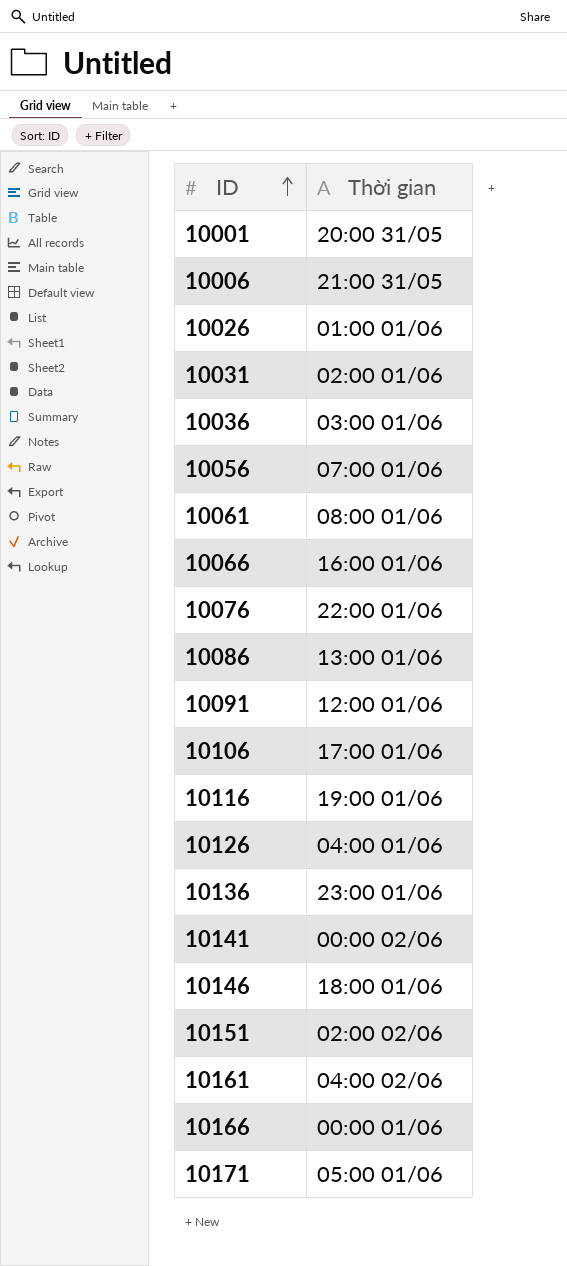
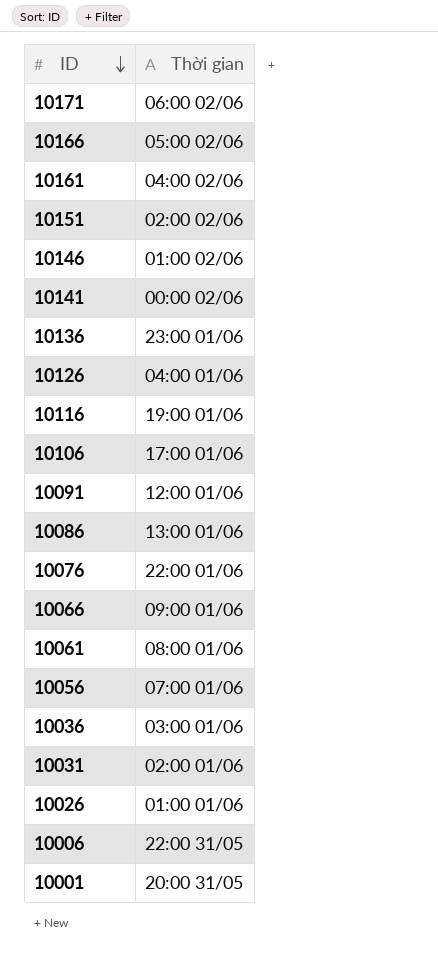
row order: ID ascending -> ID descending
10171 | Thời gian: 05:00 01/06 -> 06:00 02/06
10166 | Thời gian: 00:00 01/06 -> 05:00 02/06
10146 | Thời gian: 18:00 01/06 -> 01:00 02/06
10066 | Thời gian: 16:00 01/06 -> 09:00 01/06
10006 | Thời gian: 21:00 31/05 -> 22:00 31/05

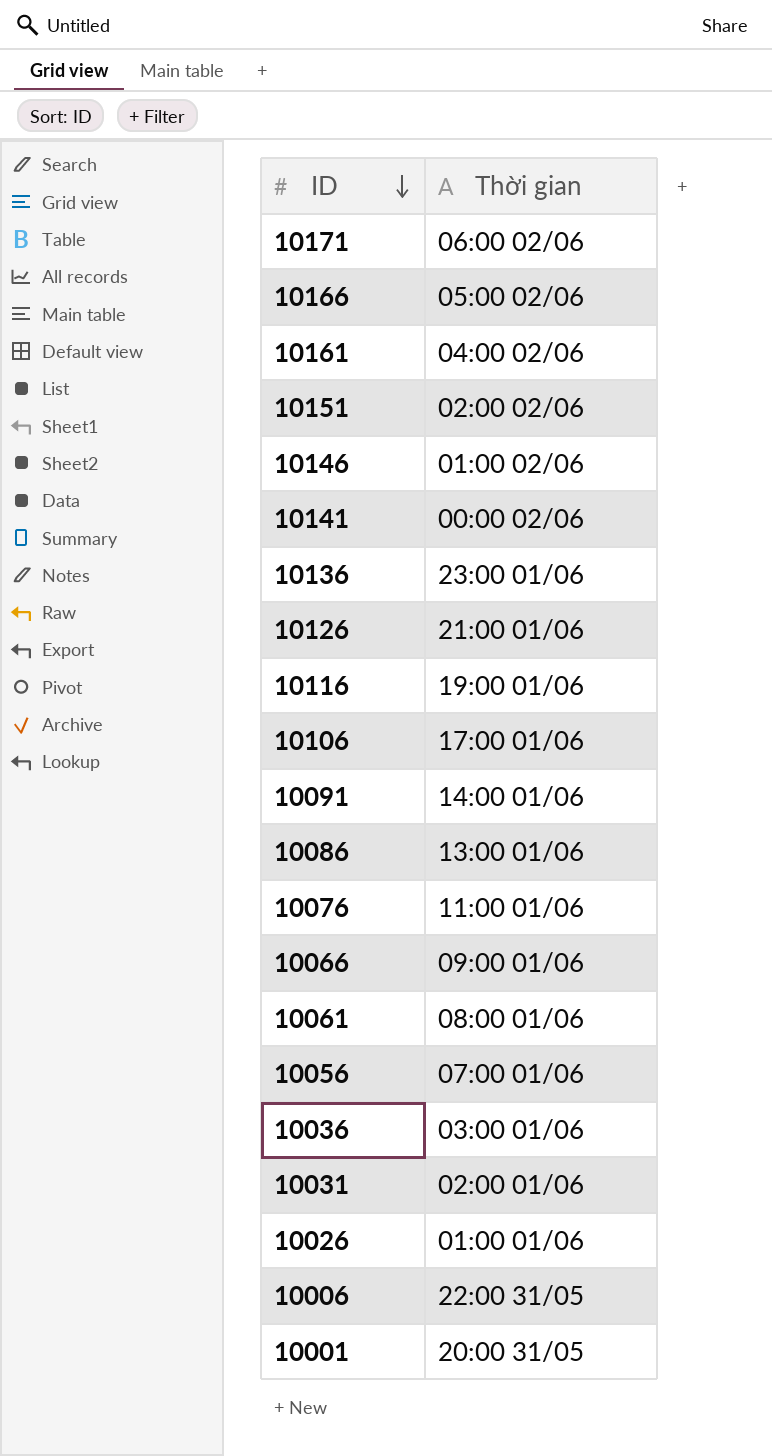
10126 | Thời gian: 04:00 01/06 -> 21:00 01/06
10091 | Thời gian: 12:00 01/06 -> 14:00 01/06
10076 | Thời gian: 22:00 01/06 -> 11:00 01/06

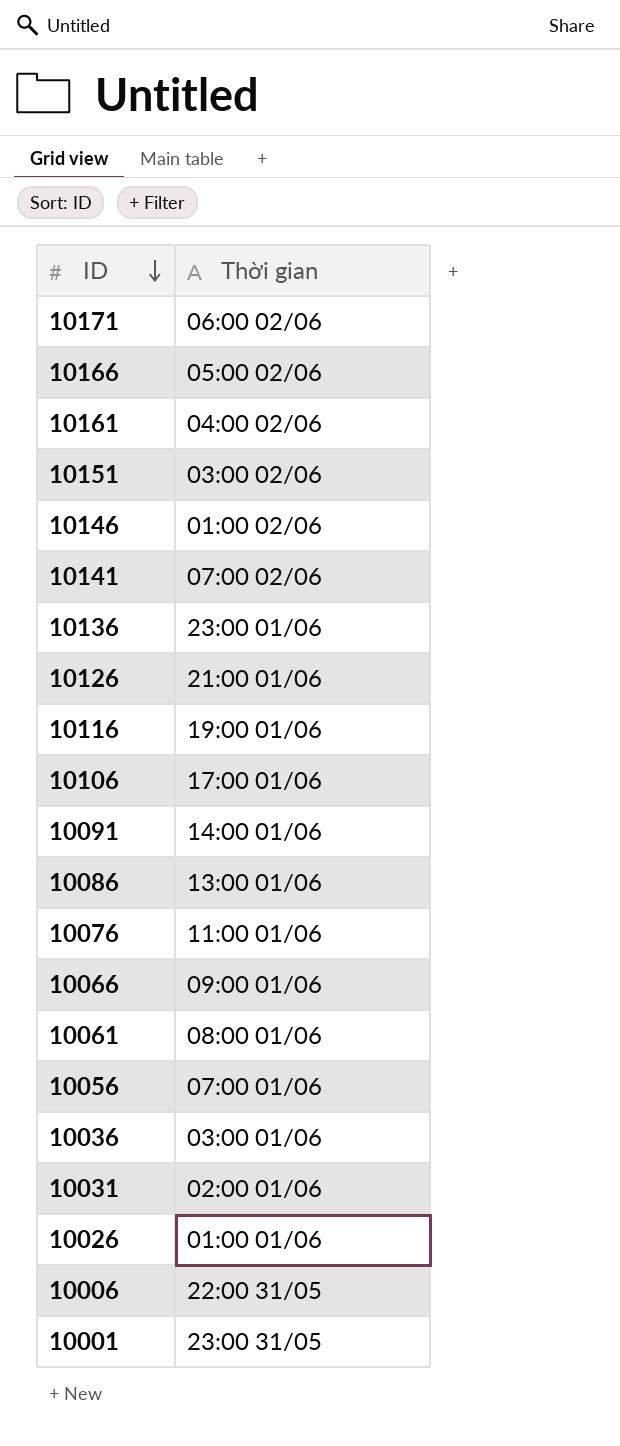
10151 | Thời gian: 02:00 02/06 -> 03:00 02/06
10141 | Thời gian: 00:00 02/06 -> 07:00 02/06
10001 | Thời gian: 20:00 31/05 -> 23:00 31/05

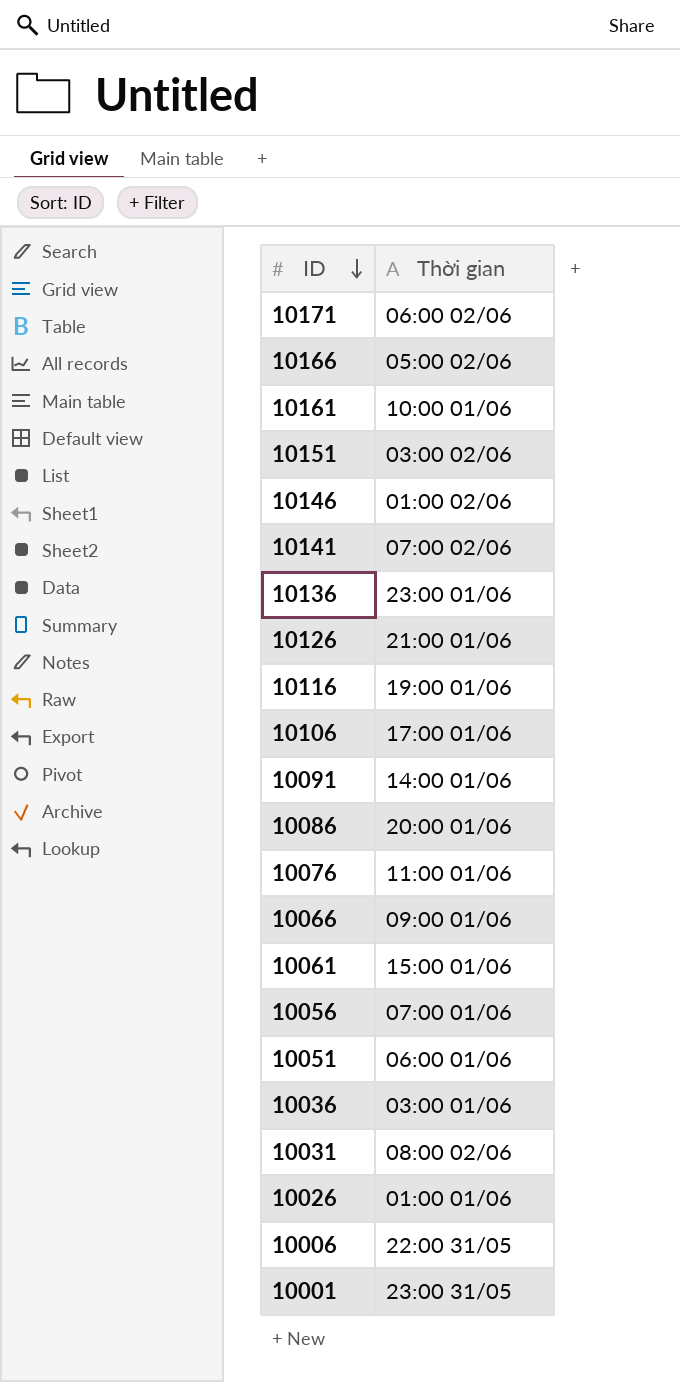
10161 | Thời gian: 04:00 02/06 -> 10:00 01/06
10086 | Thời gian: 13:00 01/06 -> 20:00 01/06
10061 | Thời gian: 08:00 01/06 -> 15:00 01/06
row 10051: none -> 06:00 01/06
10031 | Thời gian: 02:00 01/06 -> 08:00 02/06

